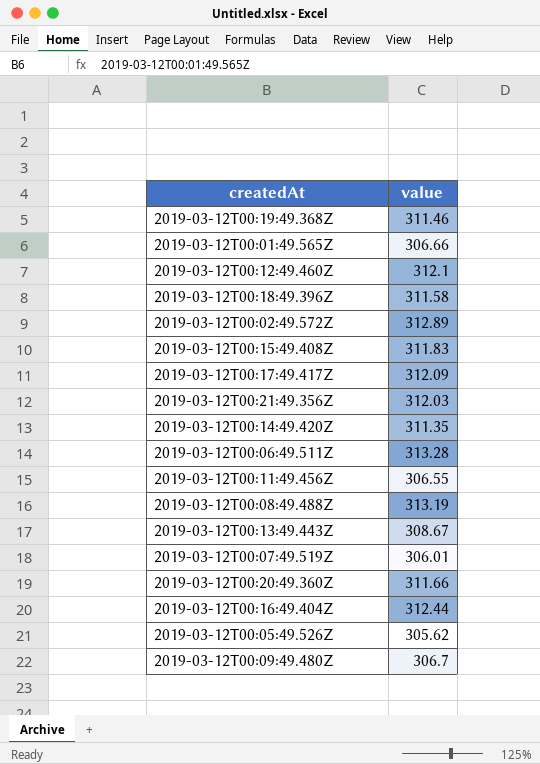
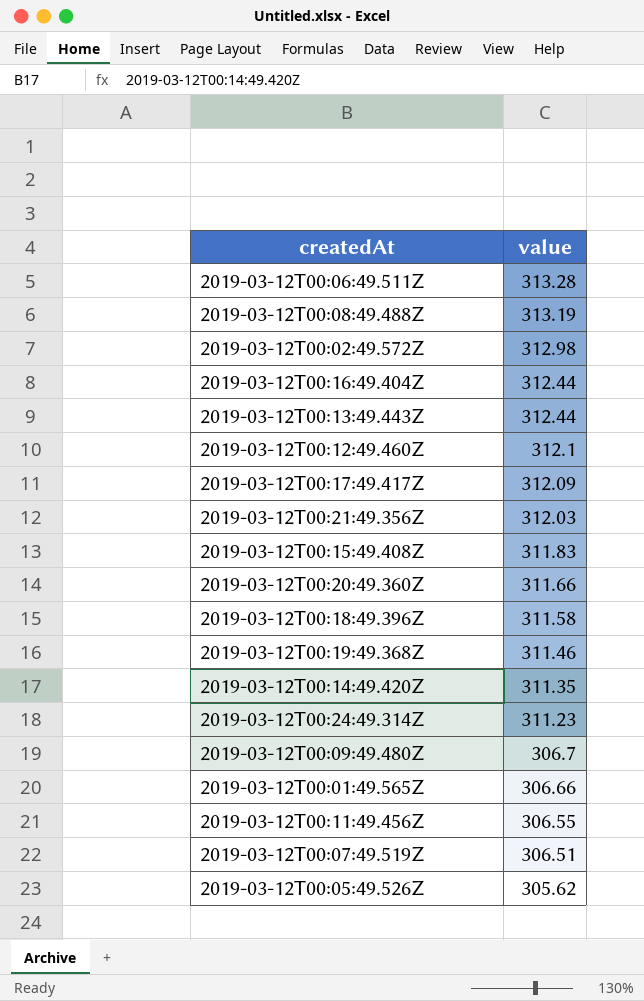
row order: none -> value descending
2019-03-12T00:02:49.572Z | value: 312.89 -> 312.98
2019-03-12T00:13:49.443Z | value: 308.67 -> 312.44
row 2019-03-12T00:24:49.314Z: none -> 311.23
2019-03-12T00:07:49.519Z | value: 306.01 -> 306.51

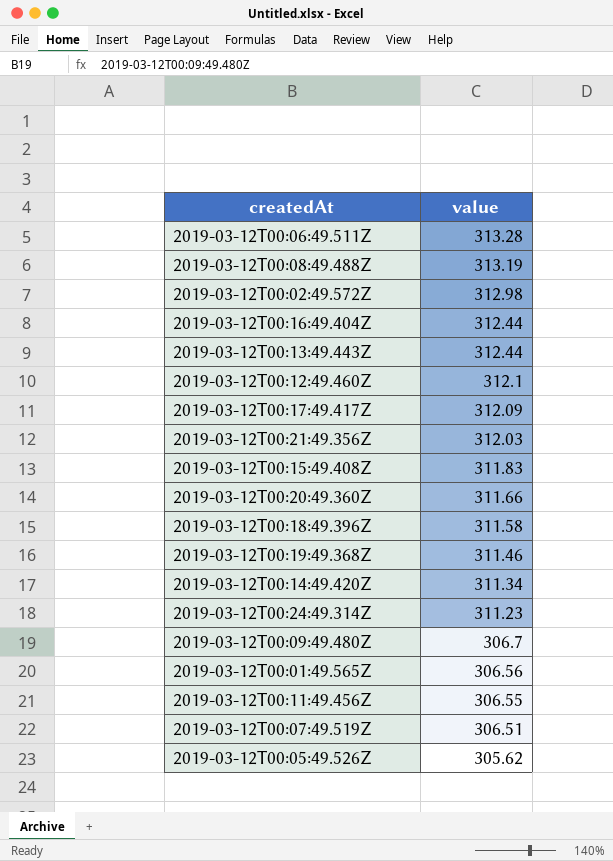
2019-03-12T00:14:49.420Z | value: 311.35 -> 311.34
2019-03-12T00:01:49.565Z | value: 306.66 -> 306.56

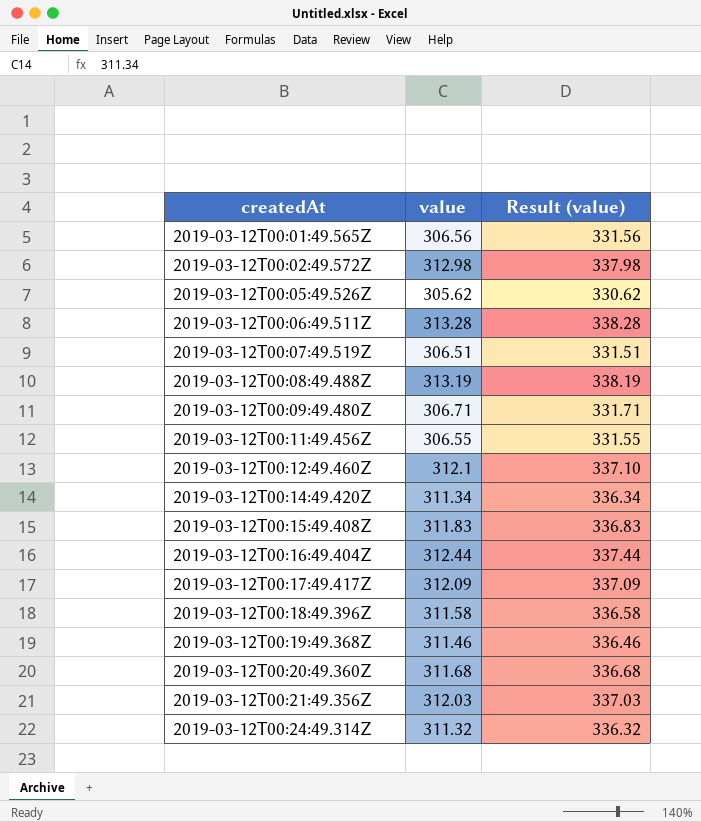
row order: value descending -> createdAt ascending
column Result (value) | formula: none -> [value] + 25
row 2019-03-12T00:13:49.443Z: 312.44 -> none
2019-03-12T00:09:49.480Z | value: 306.7 -> 306.71
2019-03-12T00:20:49.360Z | value: 311.66 -> 311.68
2019-03-12T00:24:49.314Z | value: 311.23 -> 311.32

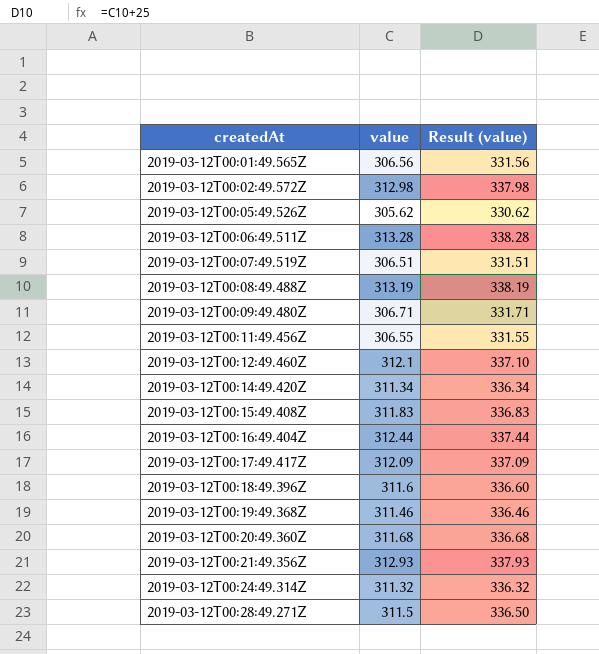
2019-03-12T00:18:49.396Z | value: 311.58 -> 311.6
2019-03-12T00:18:49.396Z | Result (value): 336.58 -> 336.60
2019-03-12T00:21:49.356Z | value: 312.03 -> 312.93
2019-03-12T00:21:49.356Z | Result (value): 337.03 -> 337.93
row 2019-03-12T00:28:49.271Z: none -> 311.5 | 336.50

